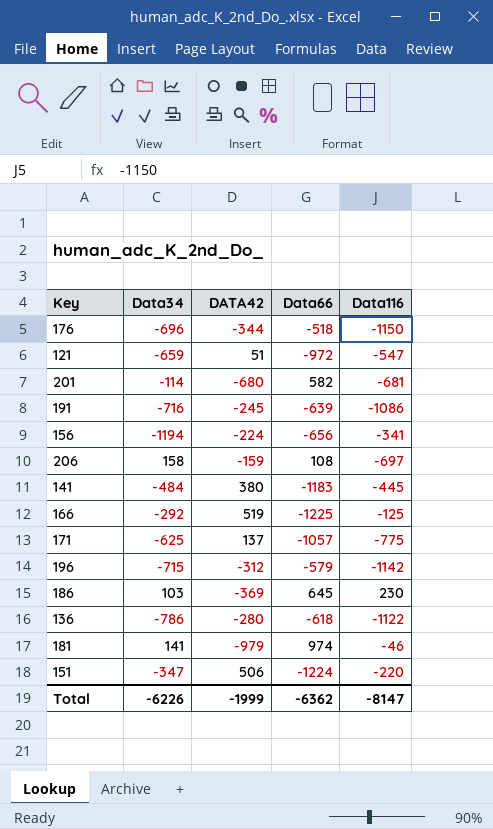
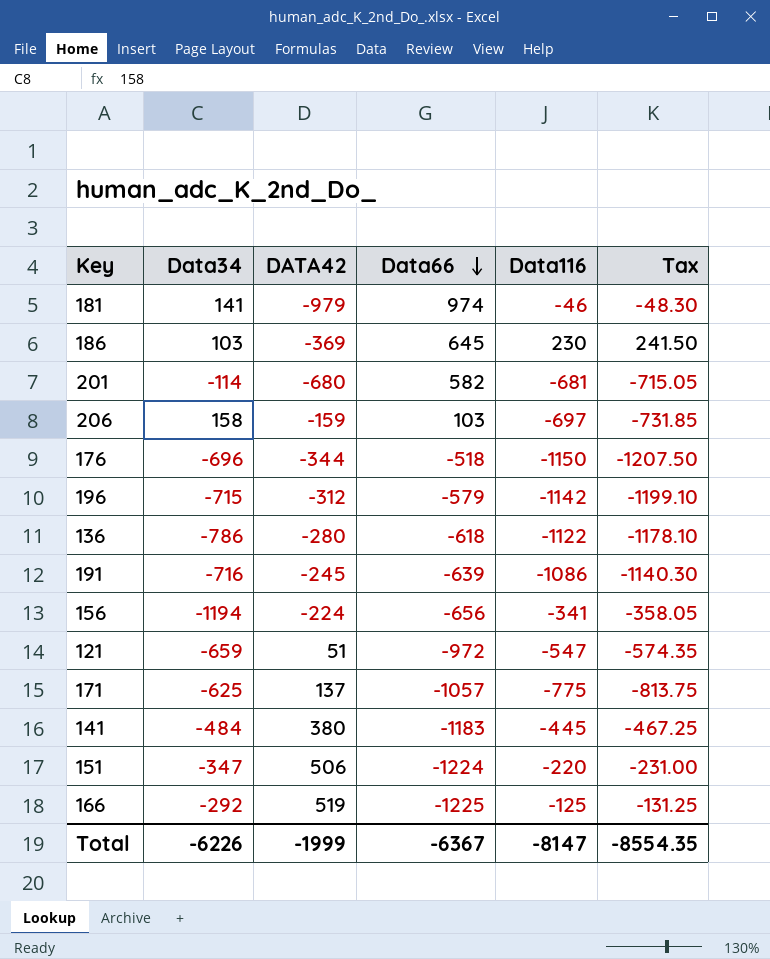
row order: none -> Data66 descending
column Tax | formula: none -> [Data116] * 1.05
206 | Data66: 108 -> 103
Total | Data66: -6362 -> -6367

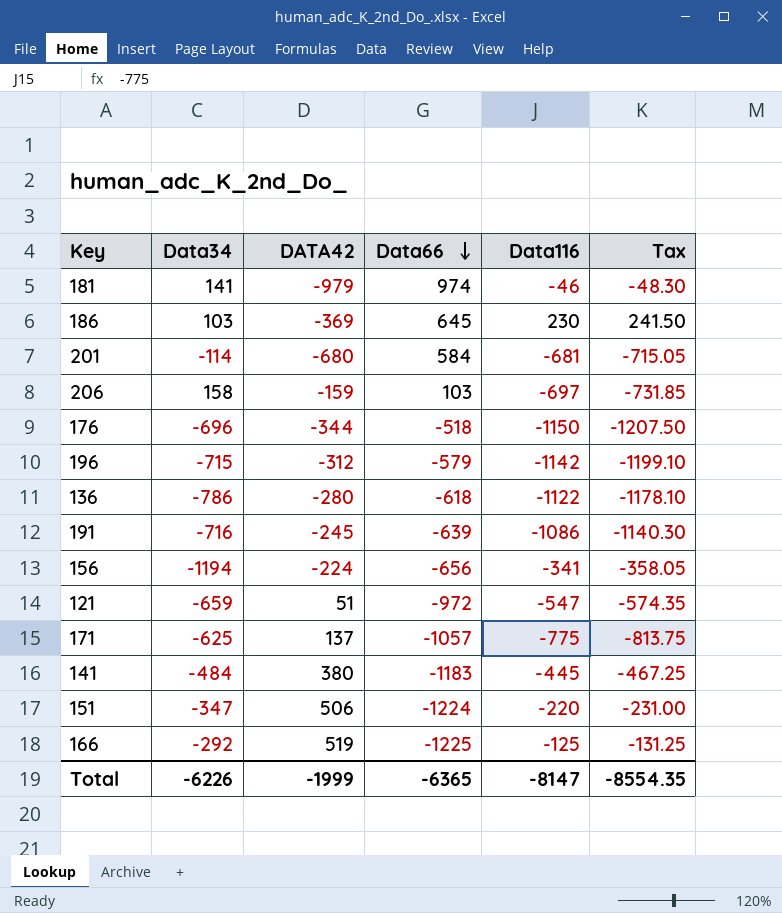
201 | Data66: 582 -> 584
Total | Data66: -6367 -> -6365

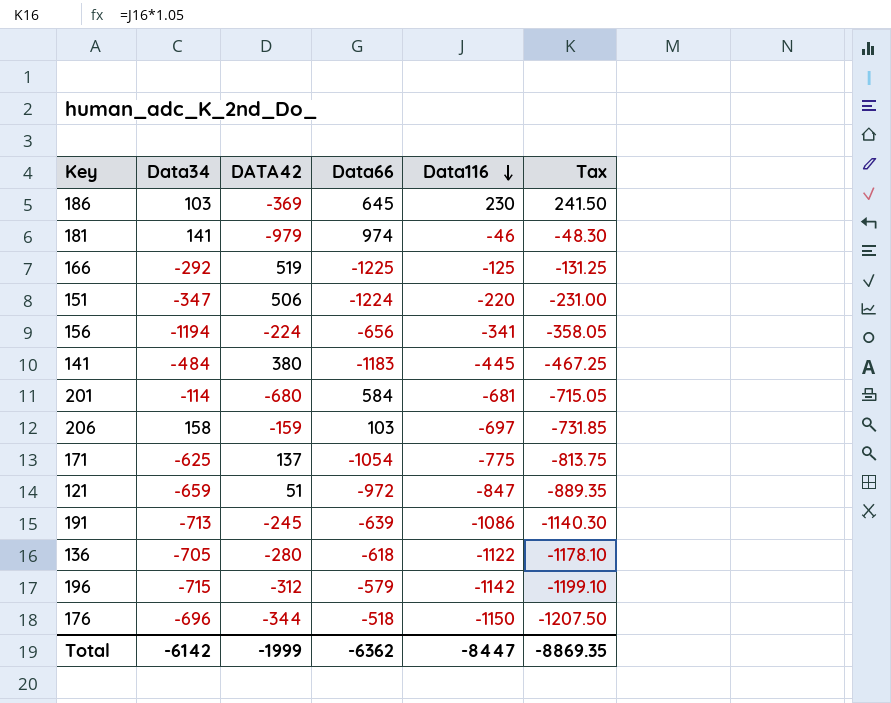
row order: Data66 descending -> Data116 descending
171 | Data66: -1057 -> -1054
121 | Data116: -547 -> -847
121 | Tax: -574.35 -> -889.35
191 | Data34: -716 -> -713
136 | Data34: -786 -> -705
Total | Data34: -6226 -> -6142
Total | Data66: -6365 -> -6362
Total | Data116: -8147 -> -8447
Total | Tax: -8554.35 -> -8869.35

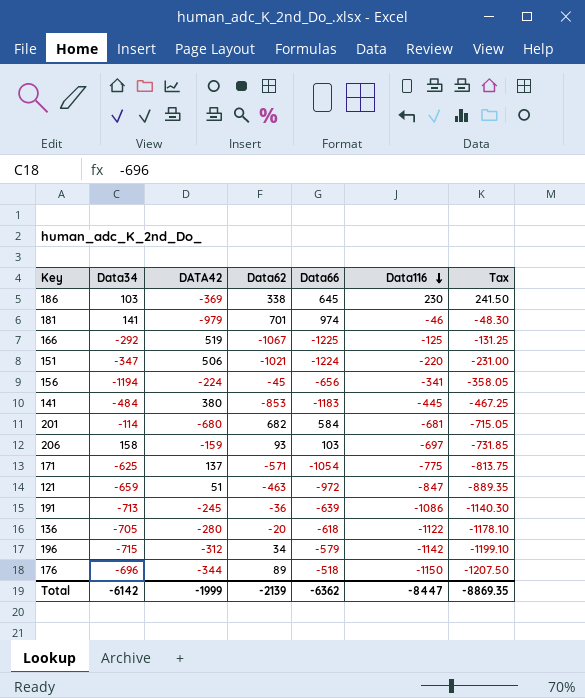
column Data62 | position: none -> 4

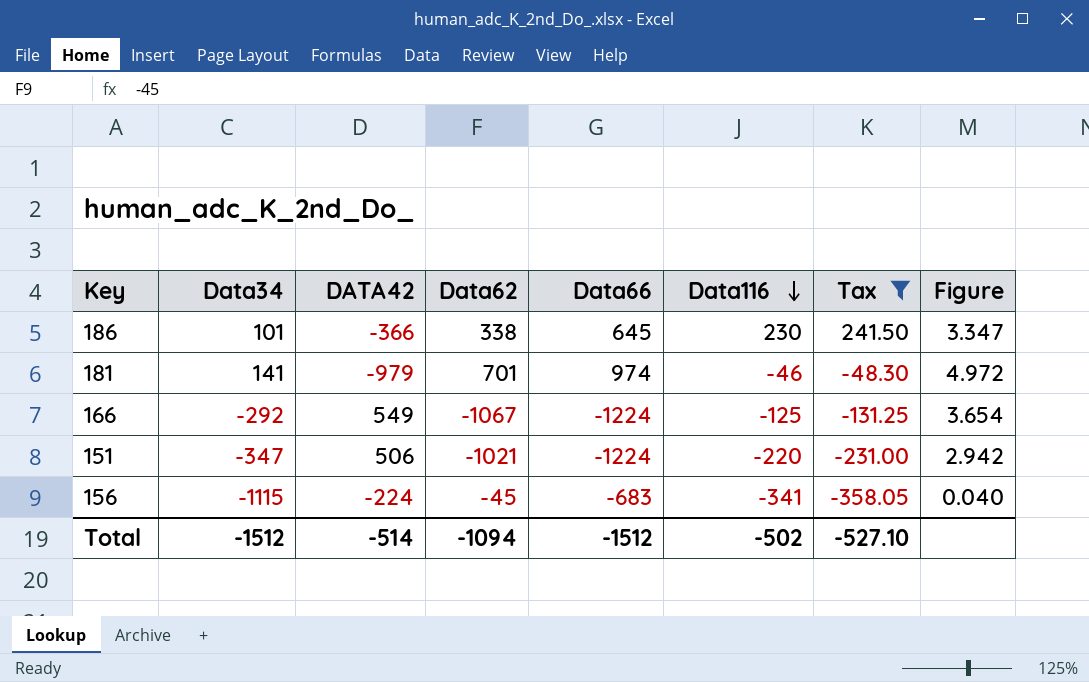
filter: none -> Tax >= -358.05
column Figure | formula: none -> [Data62] / [Data34]
186 | Data34: 103 -> 101
186 | DATA42: -369 -> -366
166 | DATA42: 519 -> 549
166 | Data66: -1225 -> -1224
156 | Data34: -1194 -> -1115
156 | Data66: -656 -> -683
Total | Data34: -6142 -> -1512
Total | DATA42: -1999 -> -514
Total | Data62: -2139 -> -1094
Total | Data66: -6362 -> -1512
Total | Data116: -8447 -> -502
Total | Tax: -8869.35 -> -527.10

